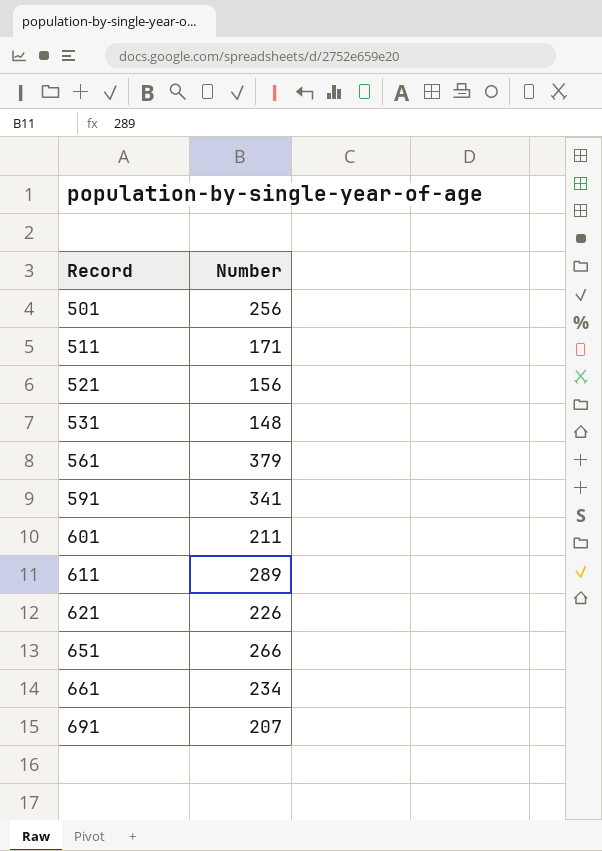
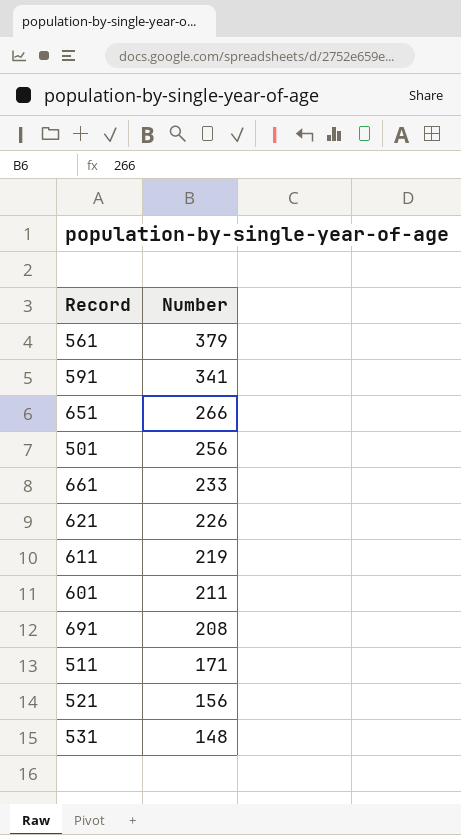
row order: Record ascending -> Number descending
661 | Number: 234 -> 233
611 | Number: 289 -> 219
691 | Number: 207 -> 208

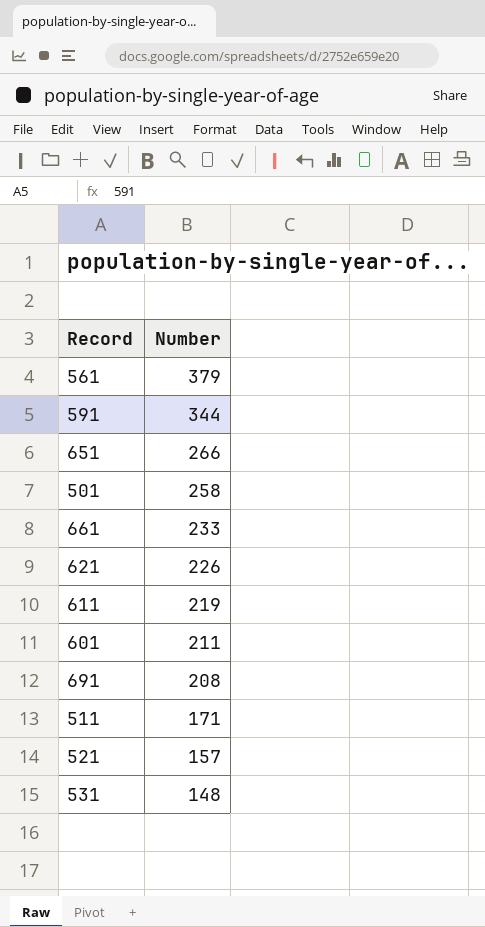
591 | Number: 341 -> 344
501 | Number: 256 -> 258
521 | Number: 156 -> 157

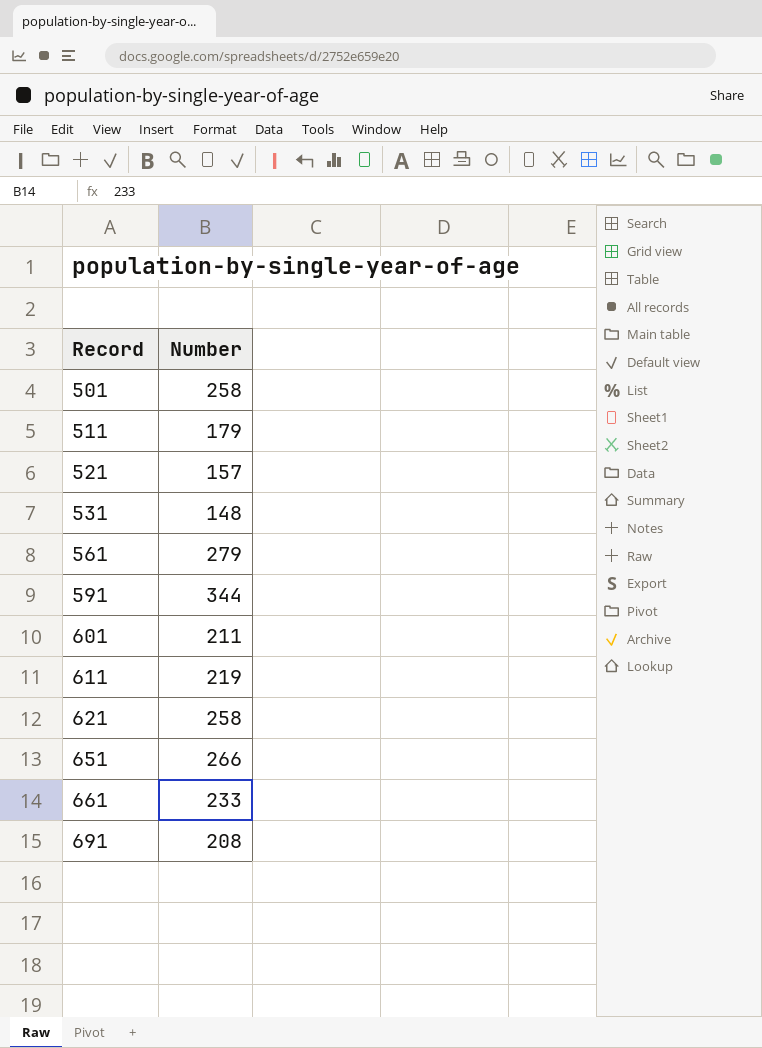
row order: Number descending -> Record ascending
511 | Number: 171 -> 179
561 | Number: 379 -> 279
621 | Number: 226 -> 258

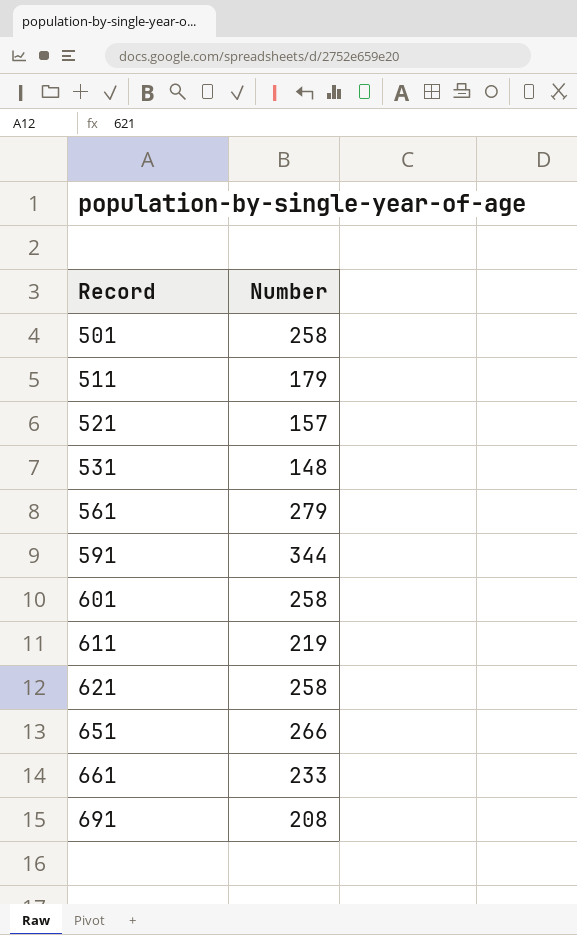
601 | Number: 211 -> 258

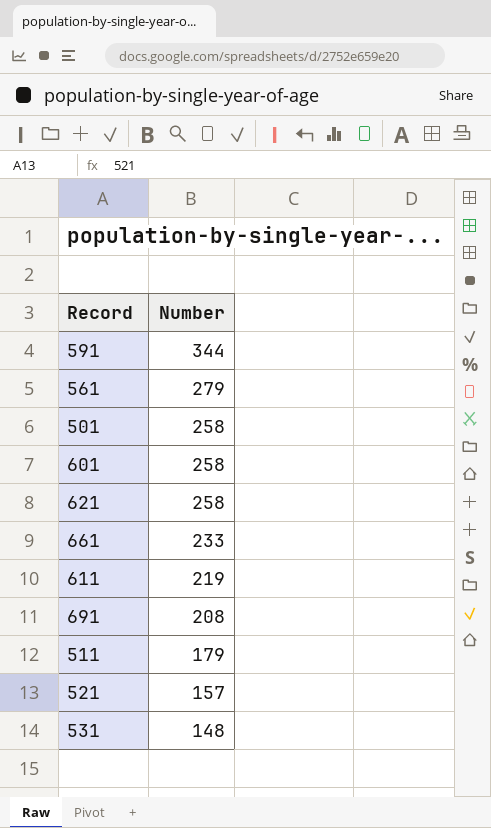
row order: Record ascending -> Number descending
row 651: 266 -> none

